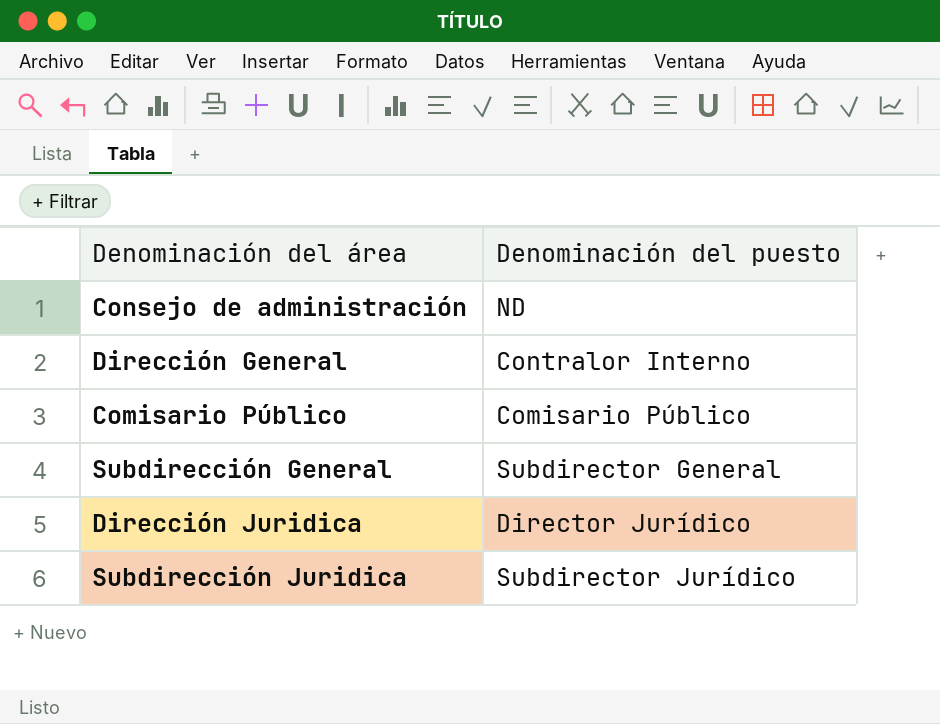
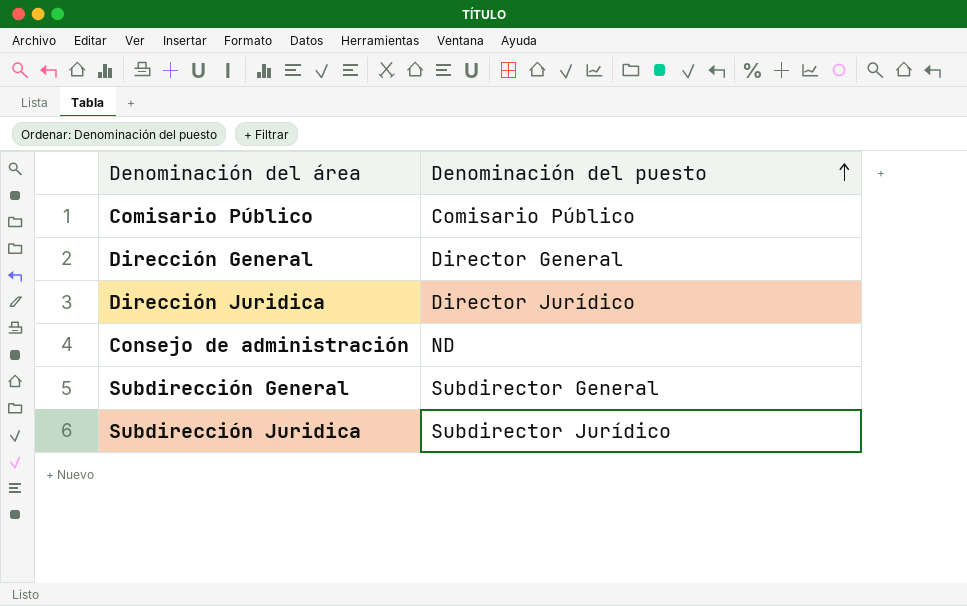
row order: none -> Denominación del puesto ascending
Dirección General | Denominación del puesto: Contralor Interno -> Director General

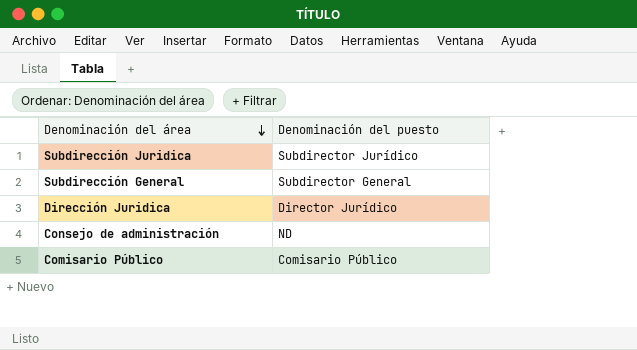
row order: Denominación del puesto ascending -> Denominación del área descending
row Dirección General: Director General -> none

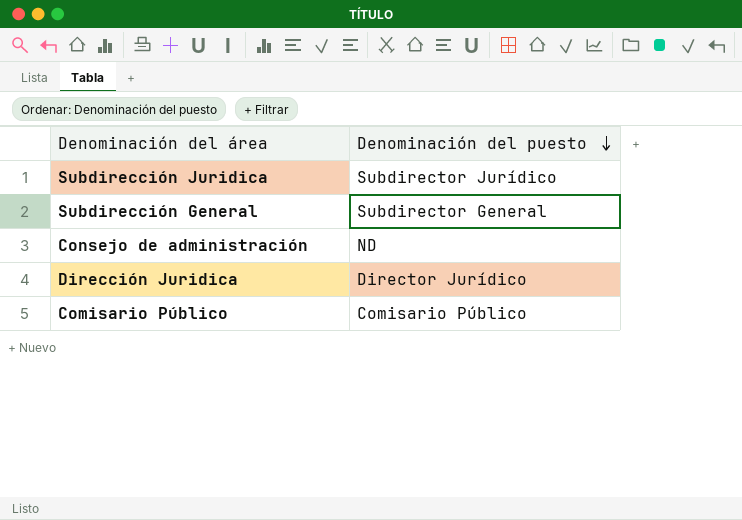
row order: Denominación del área descending -> Denominación del puesto descending

